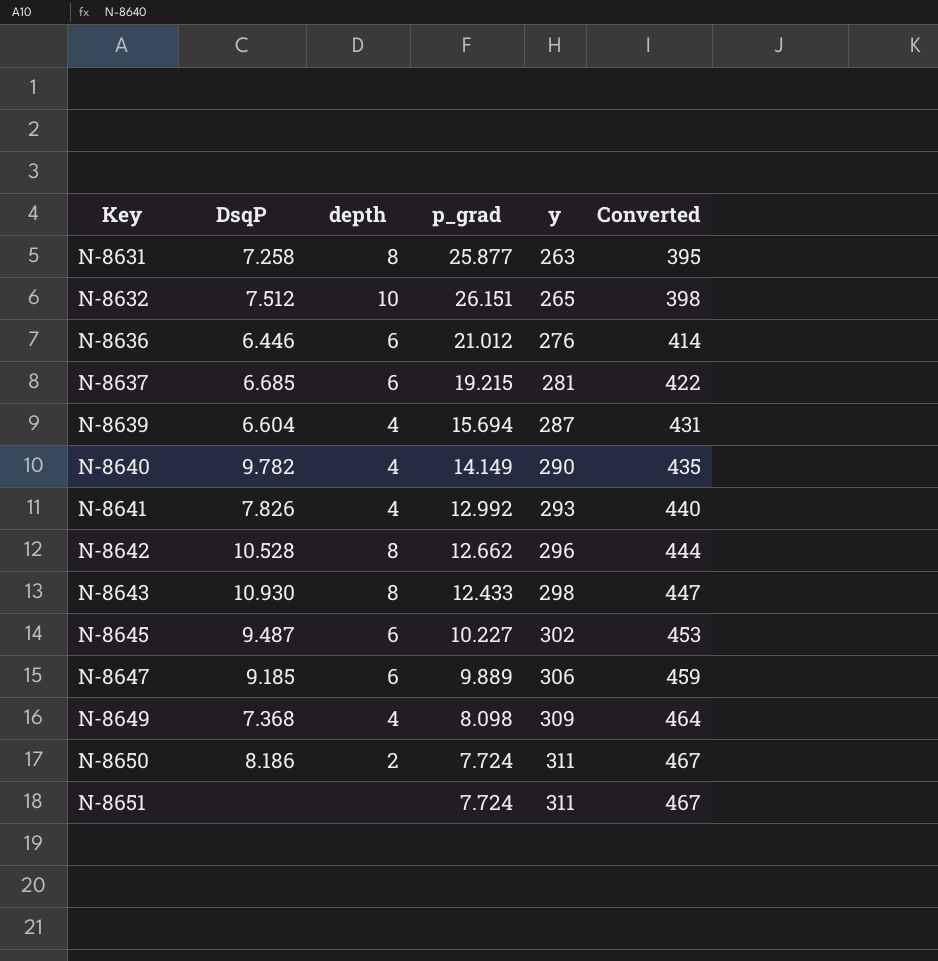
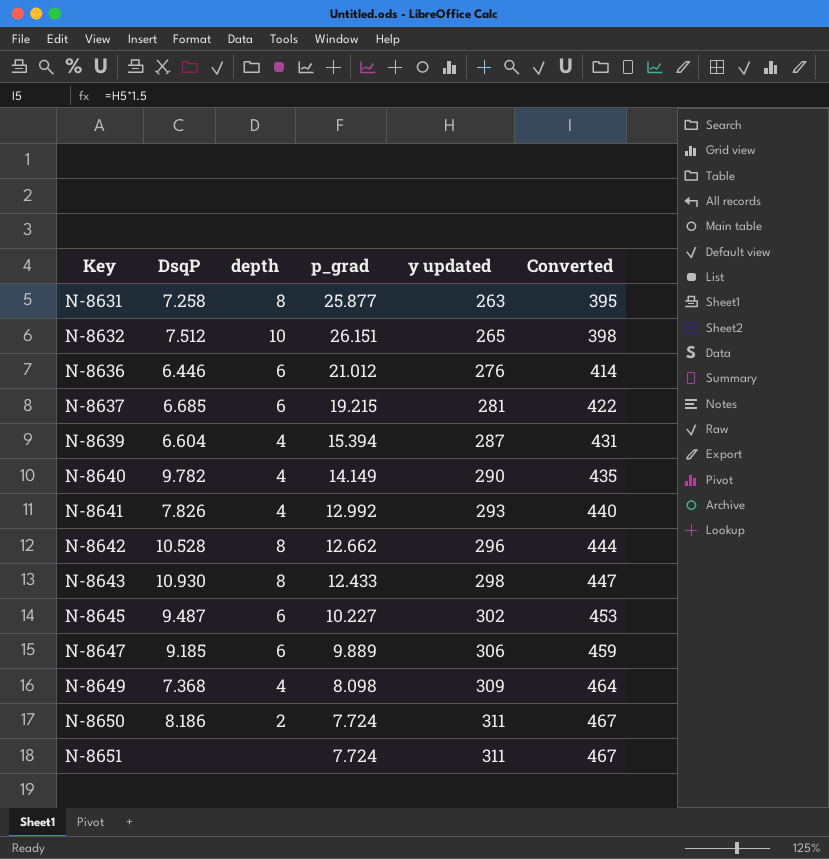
column name: y -> y updated
N-8639 | p_grad: 15.694 -> 15.394

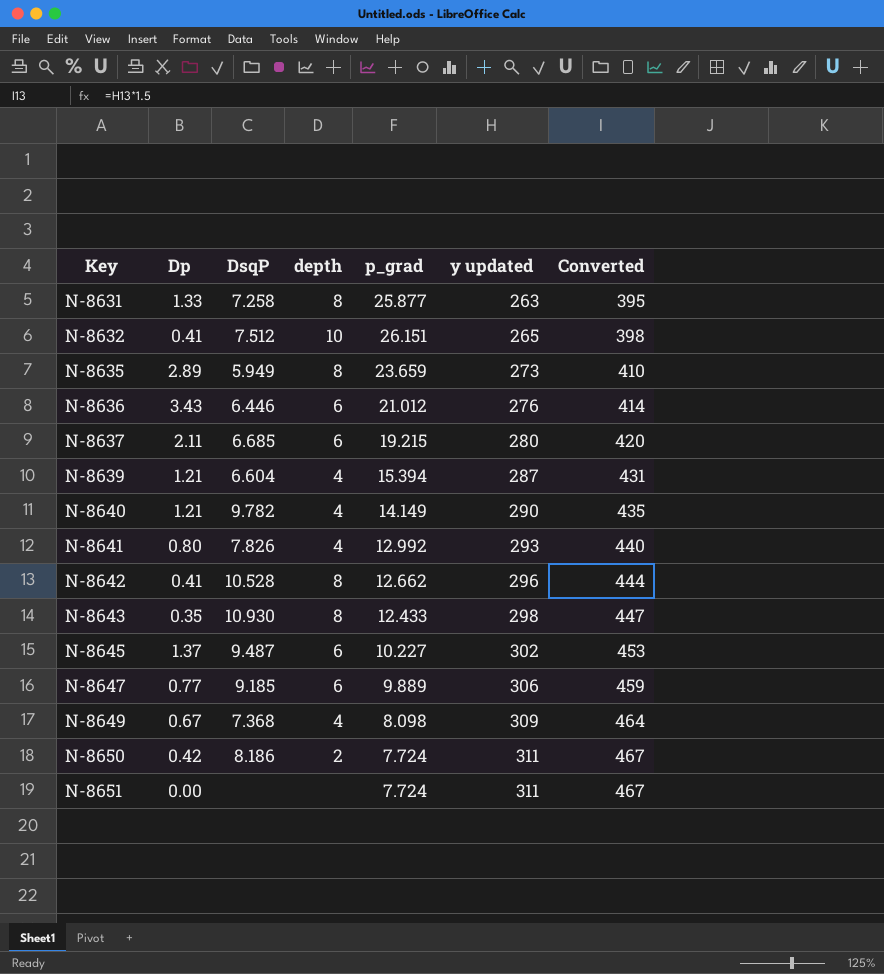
column Dp | position: none -> 2
row N-8635: none -> 2.89 | 5.949 | 8 | 23.659 | 273 | 410
N-8637 | y updated: 281 -> 280
N-8637 | Converted: 422 -> 420

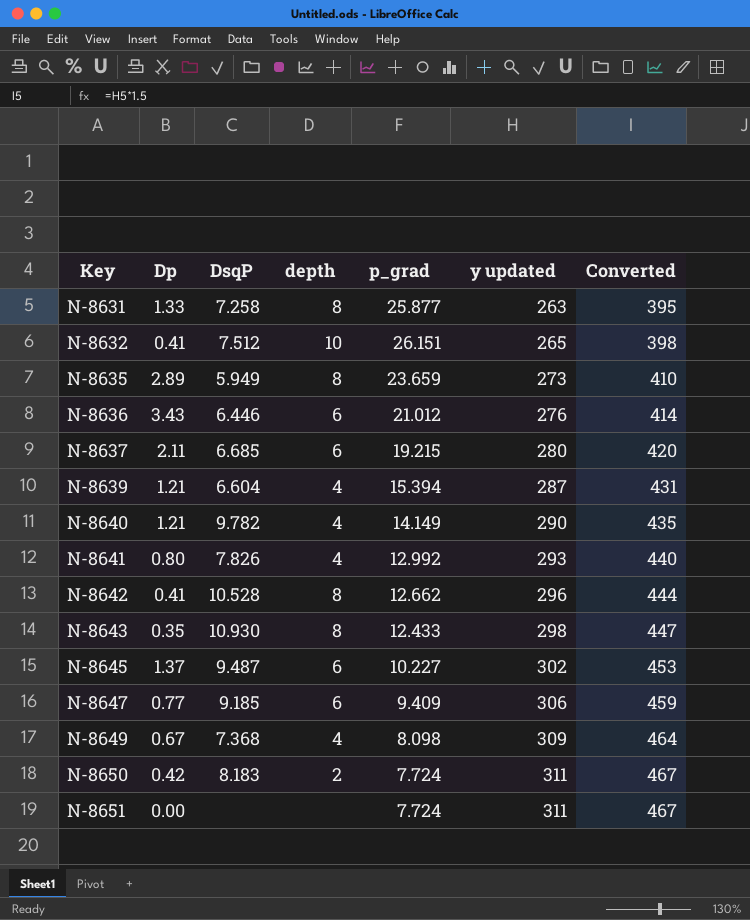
N-8647 | p_grad: 9.889 -> 9.409
N-8650 | DsqP: 8.186 -> 8.183

